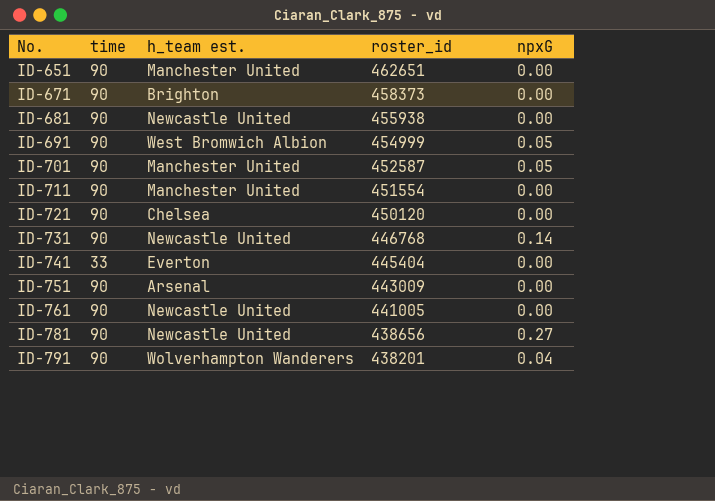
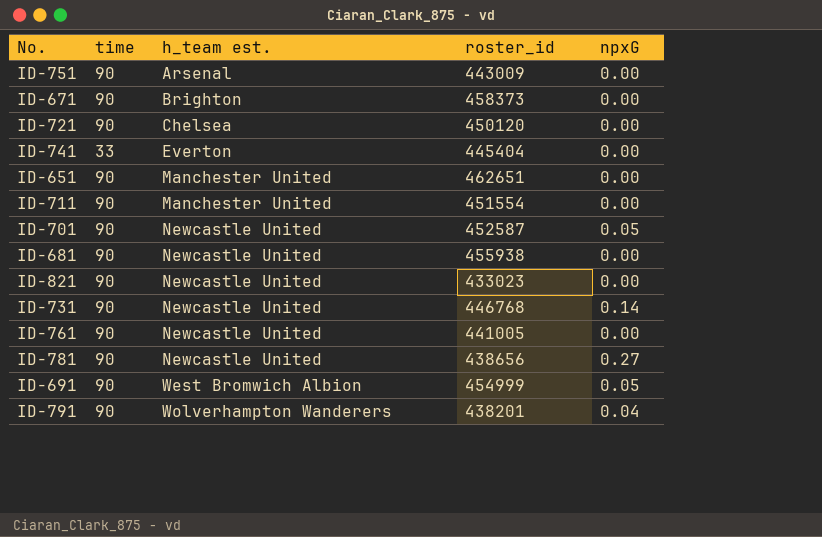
row order: No. ascending -> h_team est. ascending
ID-701 | h_team est.: Manchester United -> Newcastle United
row ID-821: none -> 90 | Newcastle United | 433023 | 0.00

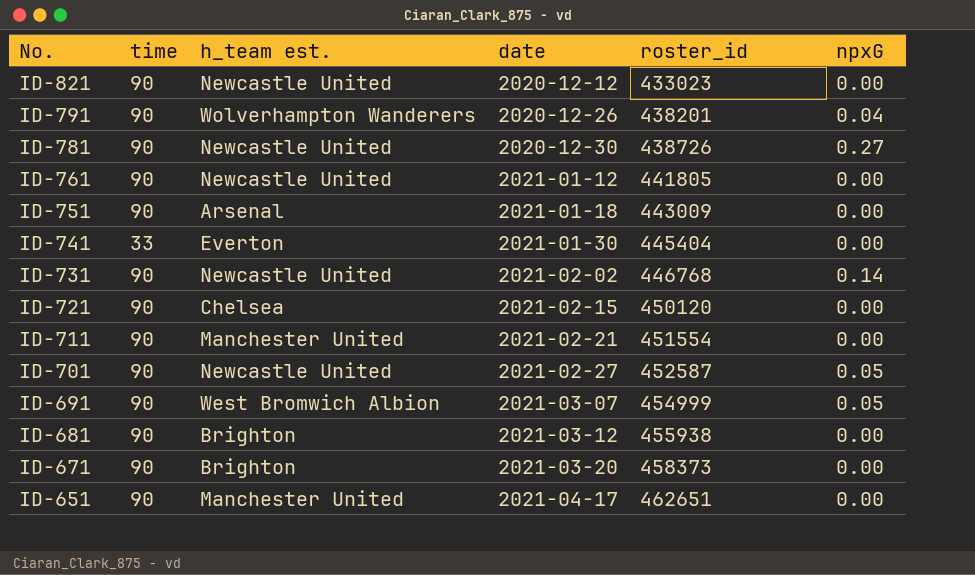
row order: h_team est. ascending -> No. descending
column date | position: none -> 4
ID-781 | roster_id: 438656 -> 438726
ID-761 | roster_id: 441005 -> 441805
ID-681 | h_team est.: Newcastle United -> Brighton

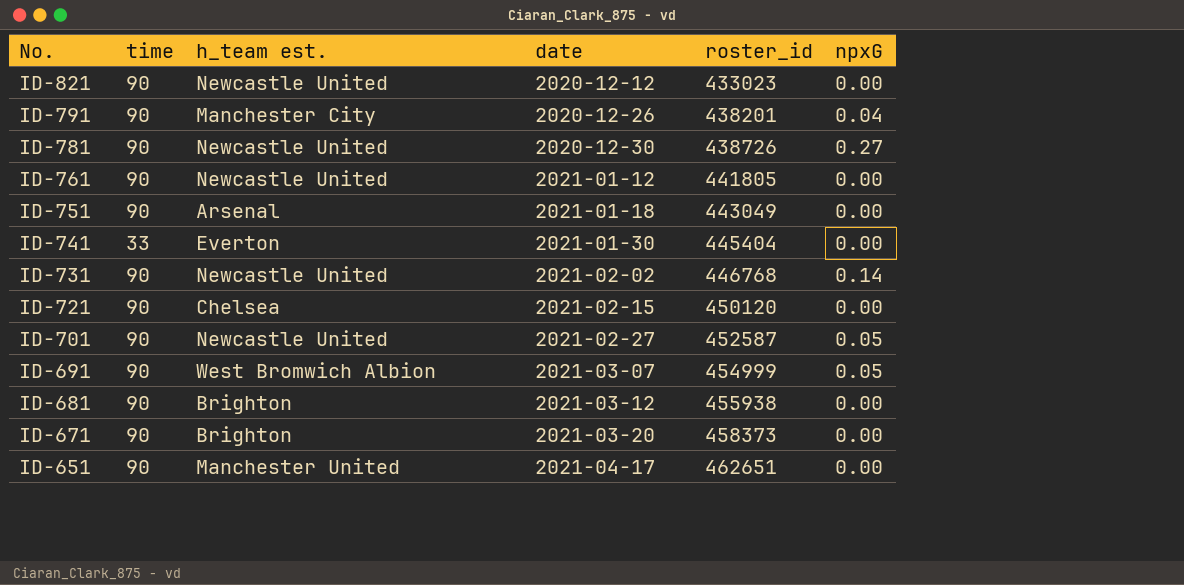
row ID-711: 90 | Manchester United | 2021-02-21 | 451554 | 0.00 -> none
ID-791 | h_team est.: Wolverhampton Wanderers -> Manchester City
ID-751 | roster_id: 443009 -> 443049

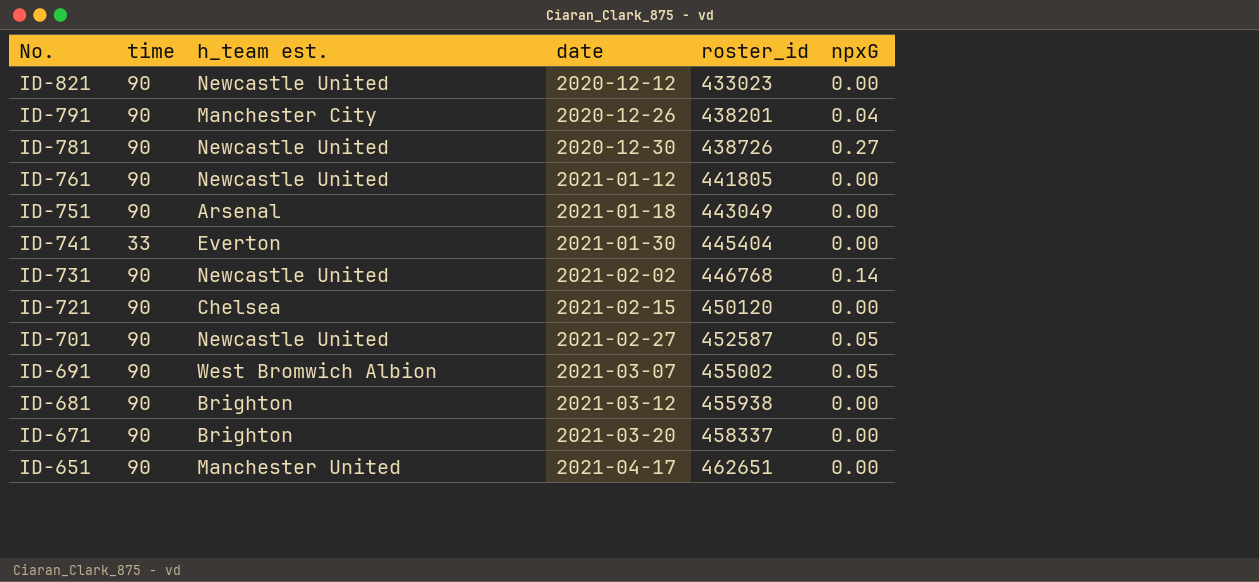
ID-691 | roster_id: 454999 -> 455002
ID-671 | roster_id: 458373 -> 458337

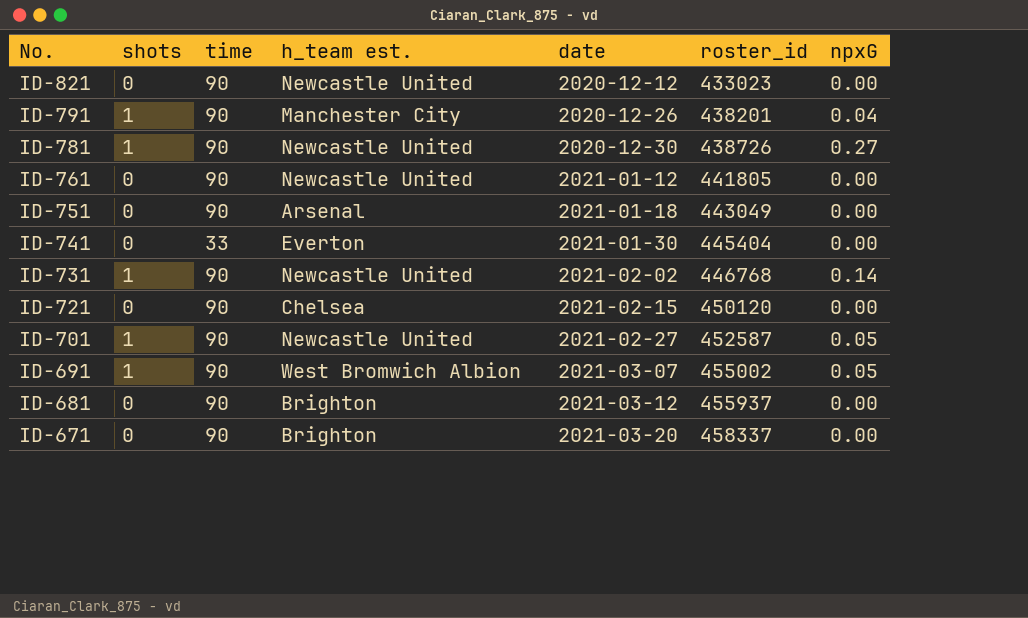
column shots | position: none -> 2
row ID-651: 90 | Manchester United | 2021-04-17 | 462651 | 0.00 -> none
ID-681 | roster_id: 455938 -> 455937

